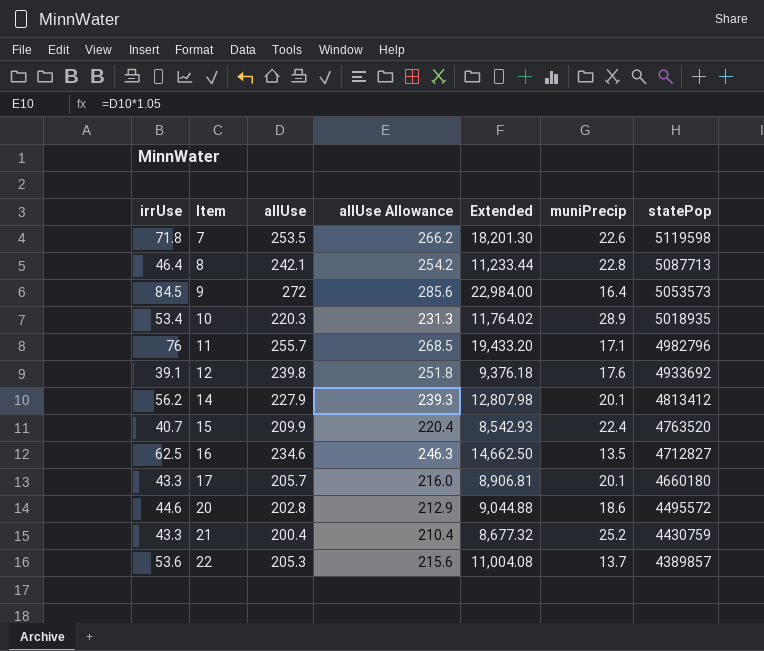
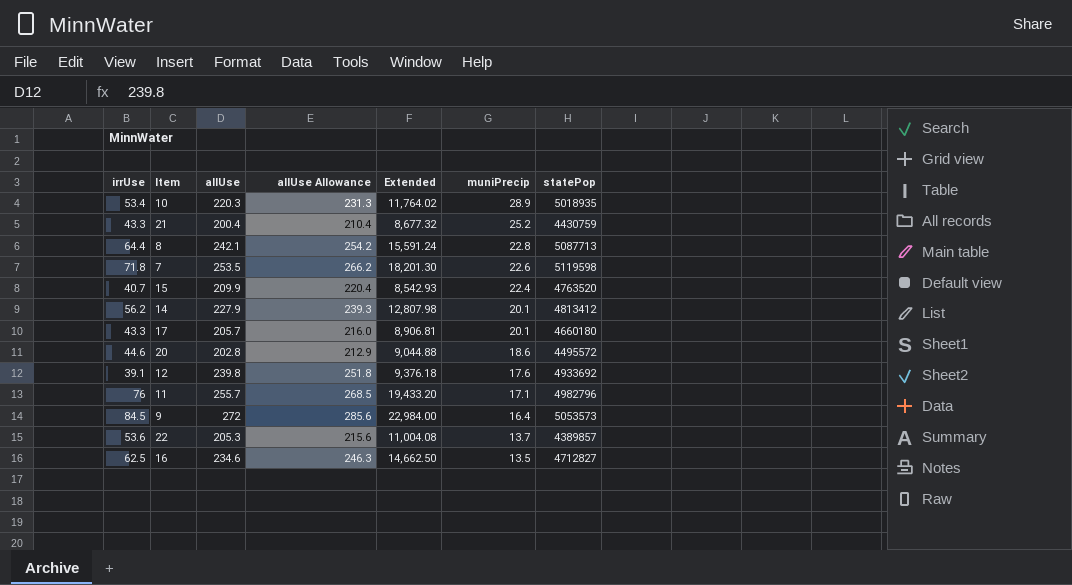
row order: Item ascending -> muniPrecip descending
8 | irrUse: 46.4 -> 64.4
8 | Extended: 11,233.44 -> 15,591.24

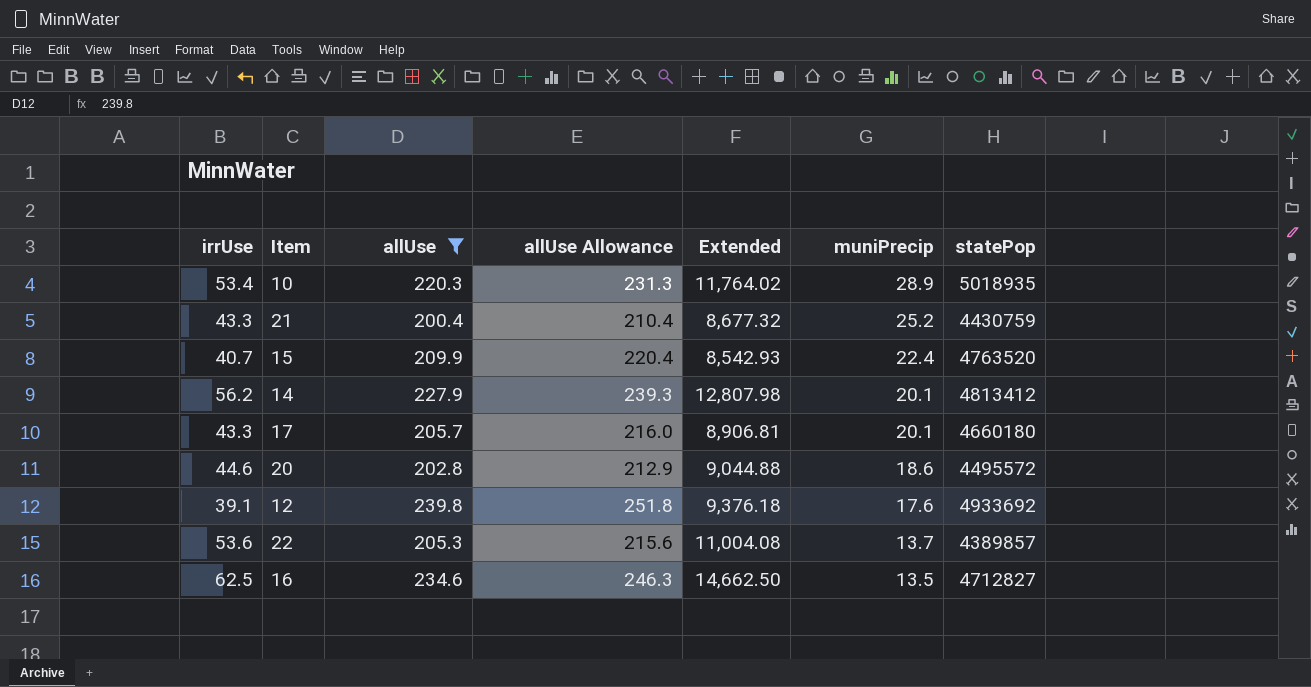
filter: none -> allUse <= 239.8

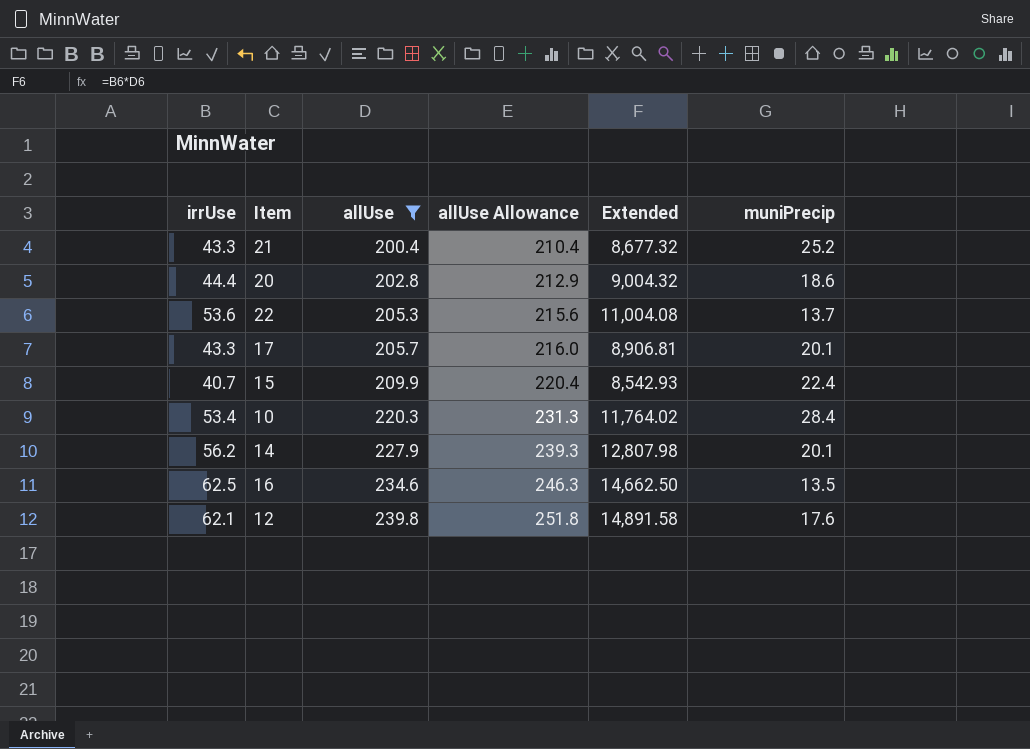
row order: muniPrecip descending -> allUse ascending
column statePop | position: 7 -> none
20 | irrUse: 44.6 -> 44.4
20 | Extended: 9,044.88 -> 9,004.32
10 | muniPrecip: 28.9 -> 28.4
12 | irrUse: 39.1 -> 62.1
12 | Extended: 9,376.18 -> 14,891.58

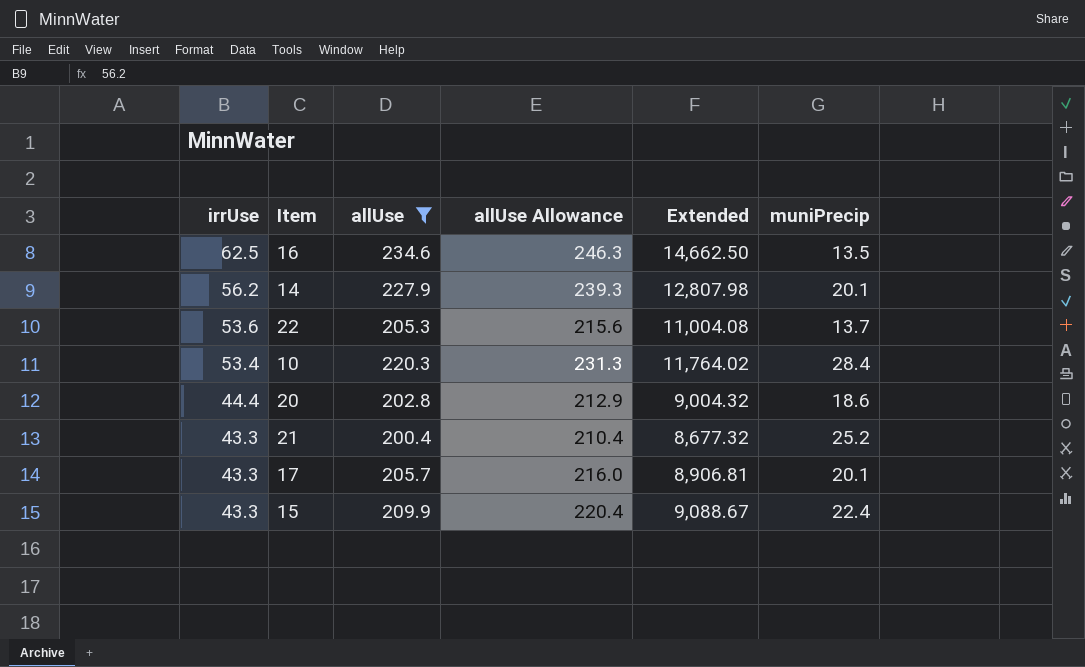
row order: allUse ascending -> irrUse descending
row 12: 62.1 | 239.8 | 251.8 | 14,891.58 | 17.6 -> none
15 | irrUse: 40.7 -> 43.3
15 | Extended: 8,542.93 -> 9,088.67

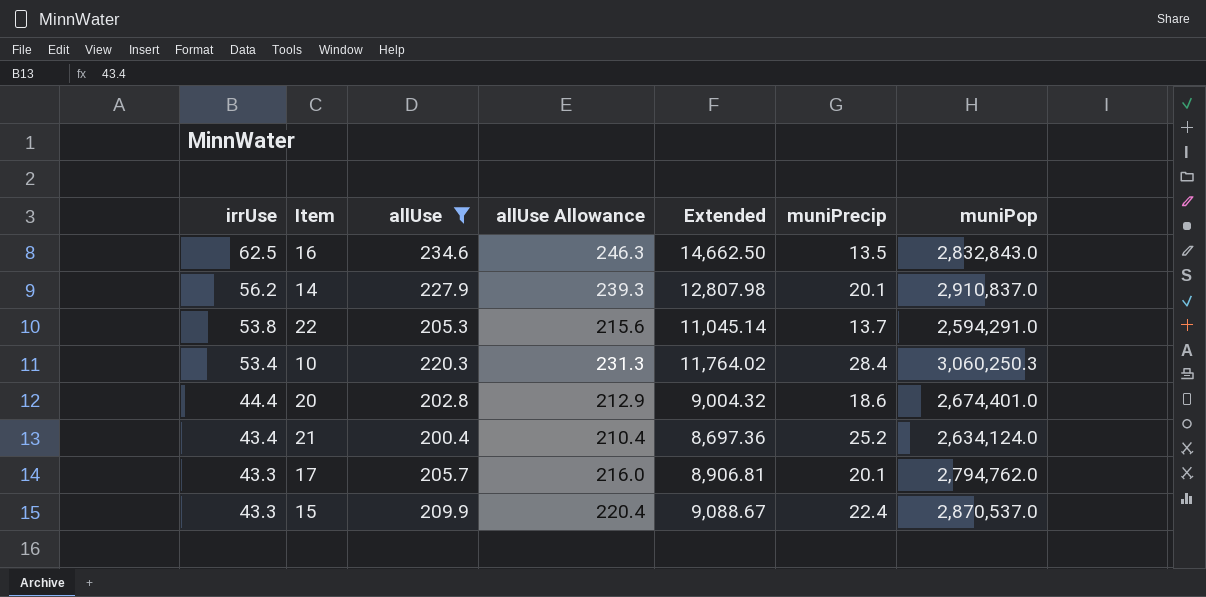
column muniPop | position: none -> 7
22 | irrUse: 53.6 -> 53.8
22 | Extended: 11,004.08 -> 11,045.14
21 | irrUse: 43.3 -> 43.4
21 | Extended: 8,677.32 -> 8,697.36

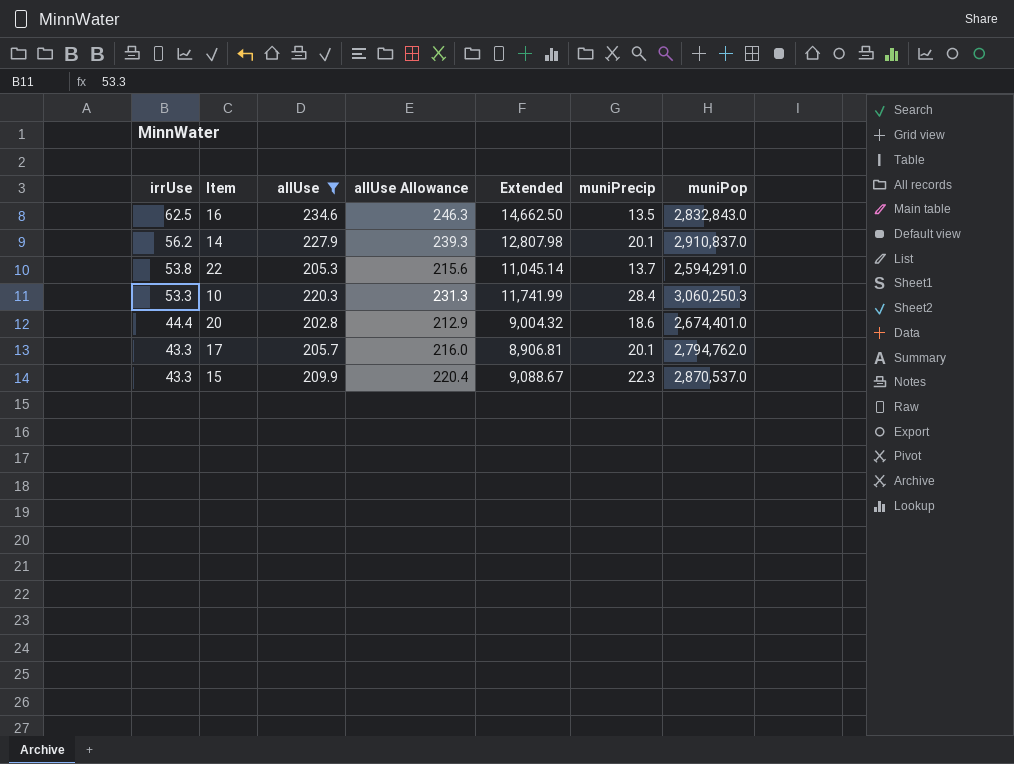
row 21: 43.4 | 200.4 | 210.4 | 8,697.36 | 25.2 | 2,634,124.0 -> none
10 | irrUse: 53.4 -> 53.3
10 | Extended: 11,764.02 -> 11,741.99
15 | muniPrecip: 22.4 -> 22.3

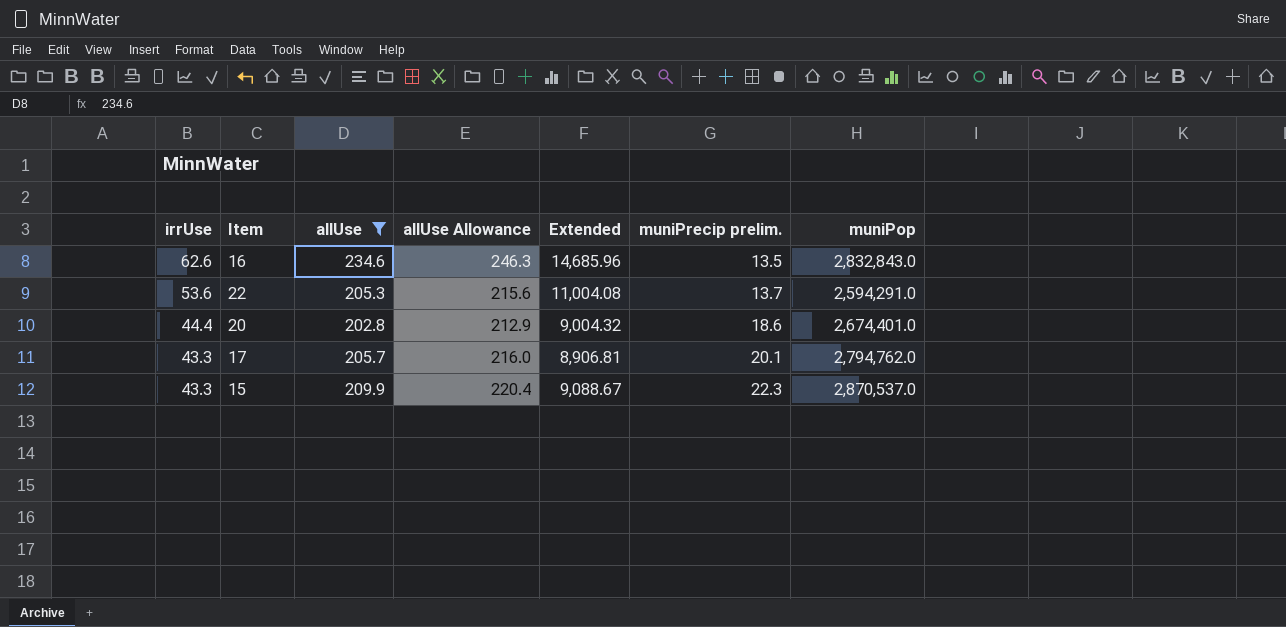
column name: muniPrecip -> muniPrecip prelim.
row 14: 56.2 | 227.9 | 239.3 | 12,807.98 | 20.1 | 2,910,837.0 -> none
row 10: 53.3 | 220.3 | 231.3 | 11,741.99 | 28.4 | 3,060,250.3 -> none
16 | irrUse: 62.5 -> 62.6
16 | Extended: 14,662.50 -> 14,685.96
22 | irrUse: 53.8 -> 53.6
22 | Extended: 11,045.14 -> 11,004.08

